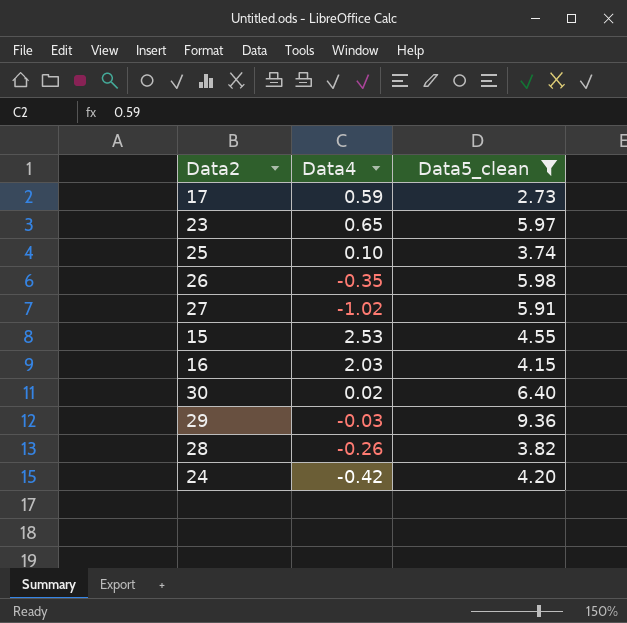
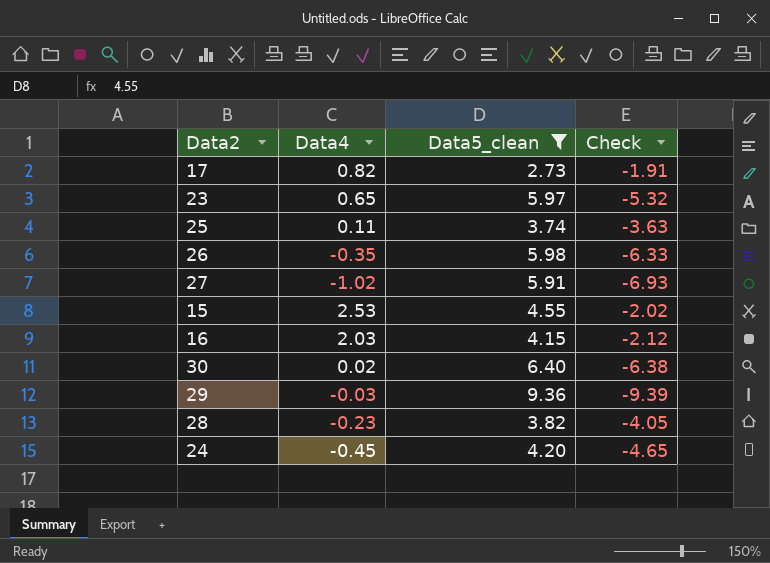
column Check | formula: none -> [Data4] - [Data5_clean]
17 | Data4: 0.59 -> 0.82
25 | Data4: 0.10 -> 0.11
28 | Data4: -0.26 -> -0.23
24 | Data4: -0.42 -> -0.45

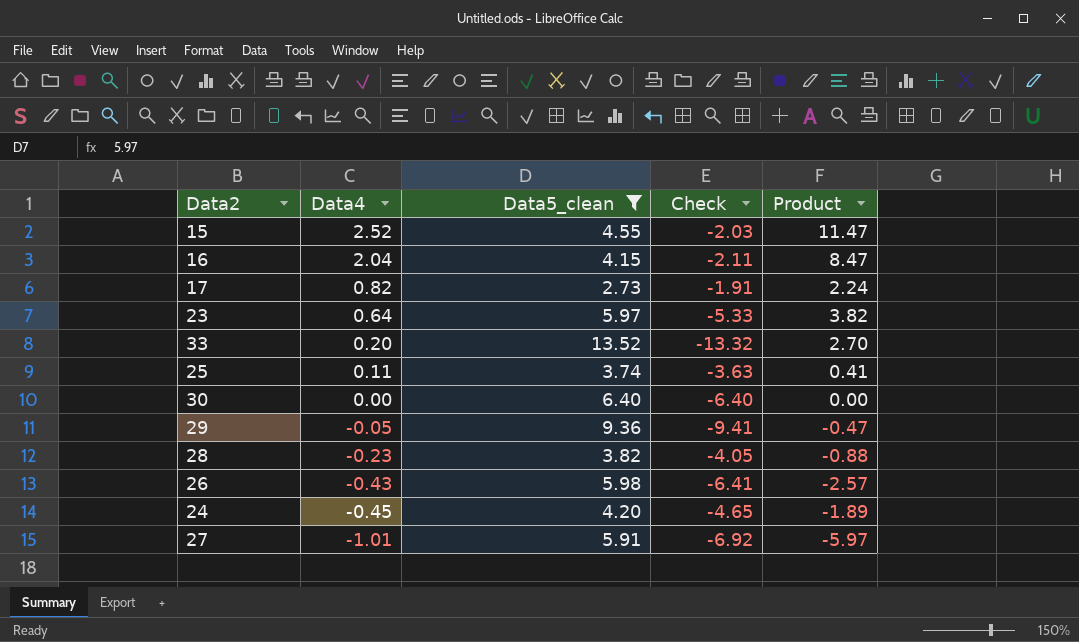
row order: none -> Data4 descending
column Product | formula: none -> [Data4] * [Data5_clean]
15 | Data4: 2.53 -> 2.52
15 | Check: -2.02 -> -2.03
16 | Data4: 2.03 -> 2.04
16 | Check: -2.12 -> -2.11
23 | Data4: 0.65 -> 0.64
23 | Check: -5.32 -> -5.33
row 33: none -> 0.20 | 13.52 | -13.32 | 2.70
30 | Data4: 0.02 -> 0.00
30 | Check: -6.38 -> -6.40
29 | Data4: -0.03 -> -0.05
29 | Check: -9.39 -> -9.41
26 | Data4: -0.35 -> -0.43
26 | Check: -6.33 -> -6.41
27 | Data4: -1.02 -> -1.01
27 | Check: -6.93 -> -6.92

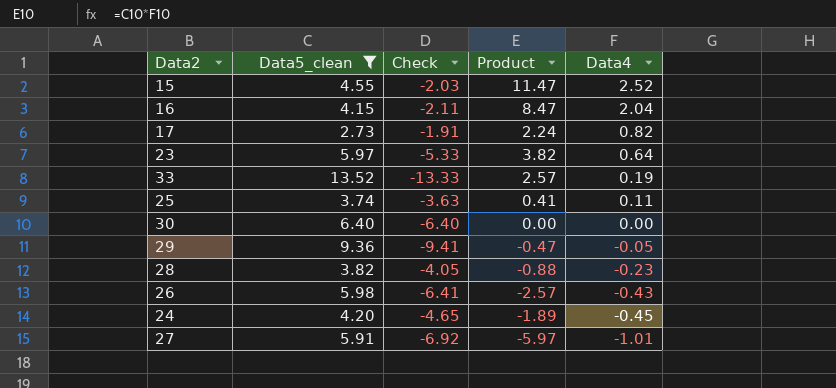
column Data4 | position: 2 -> 5
33 | Check: -13.32 -> -13.33
33 | Product: 2.70 -> 2.57
33 | Data4: 0.20 -> 0.19

